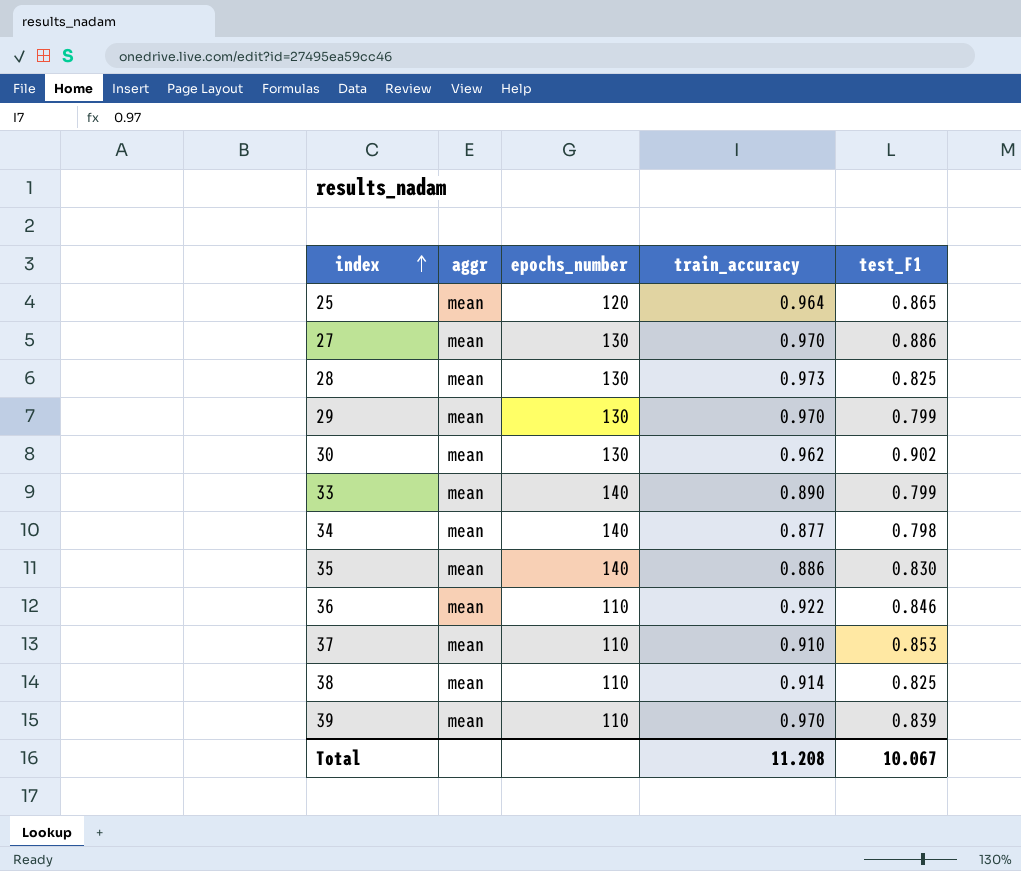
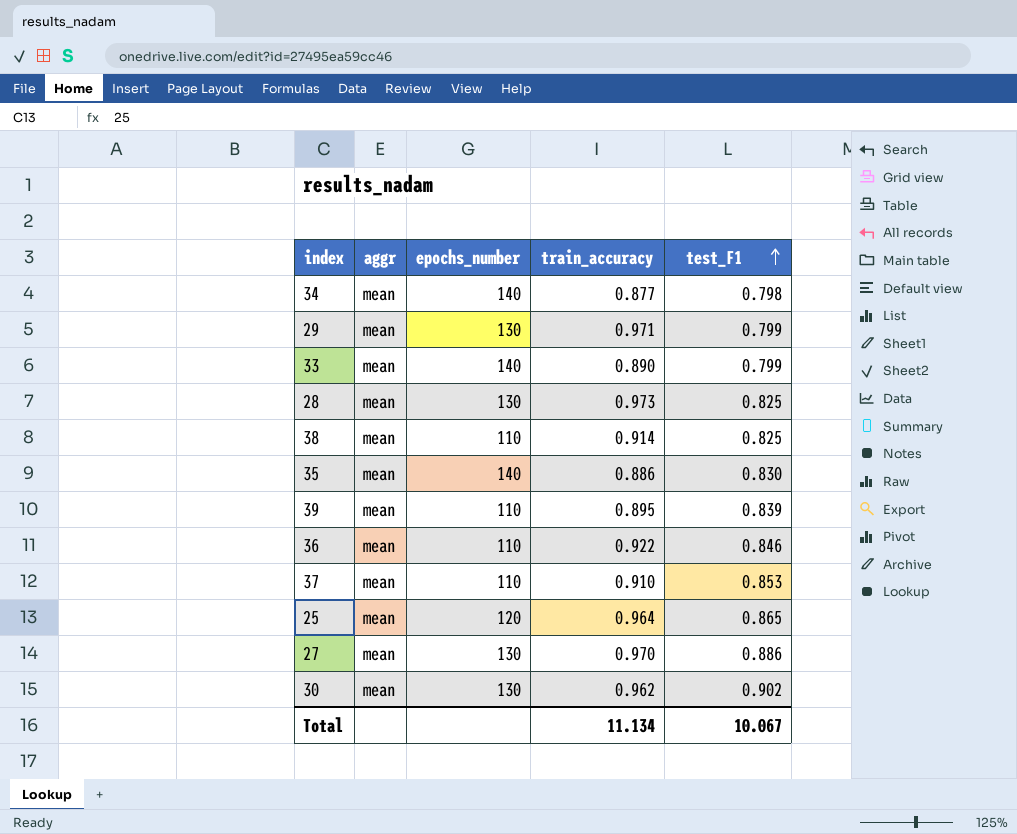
row order: index ascending -> test_F1 ascending
29 | train_accuracy: 0.970 -> 0.971
39 | train_accuracy: 0.970 -> 0.895
Total | train_accuracy: 11.208 -> 11.134

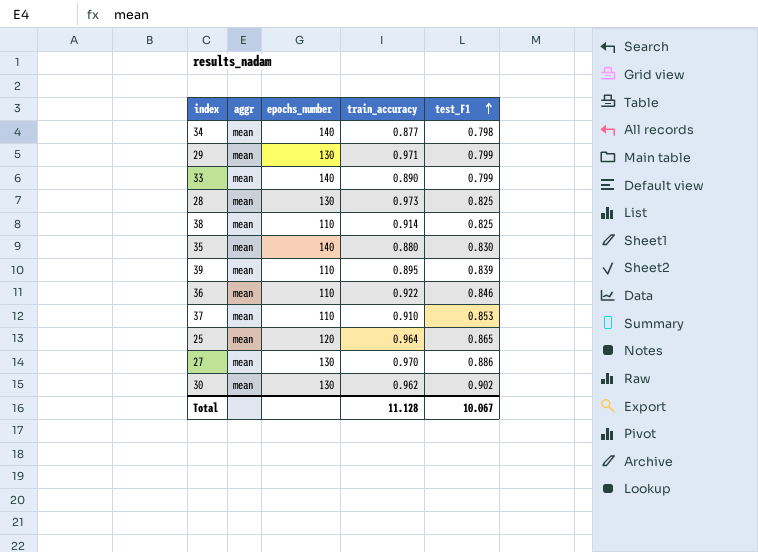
35 | train_accuracy: 0.886 -> 0.880
Total | train_accuracy: 11.134 -> 11.128

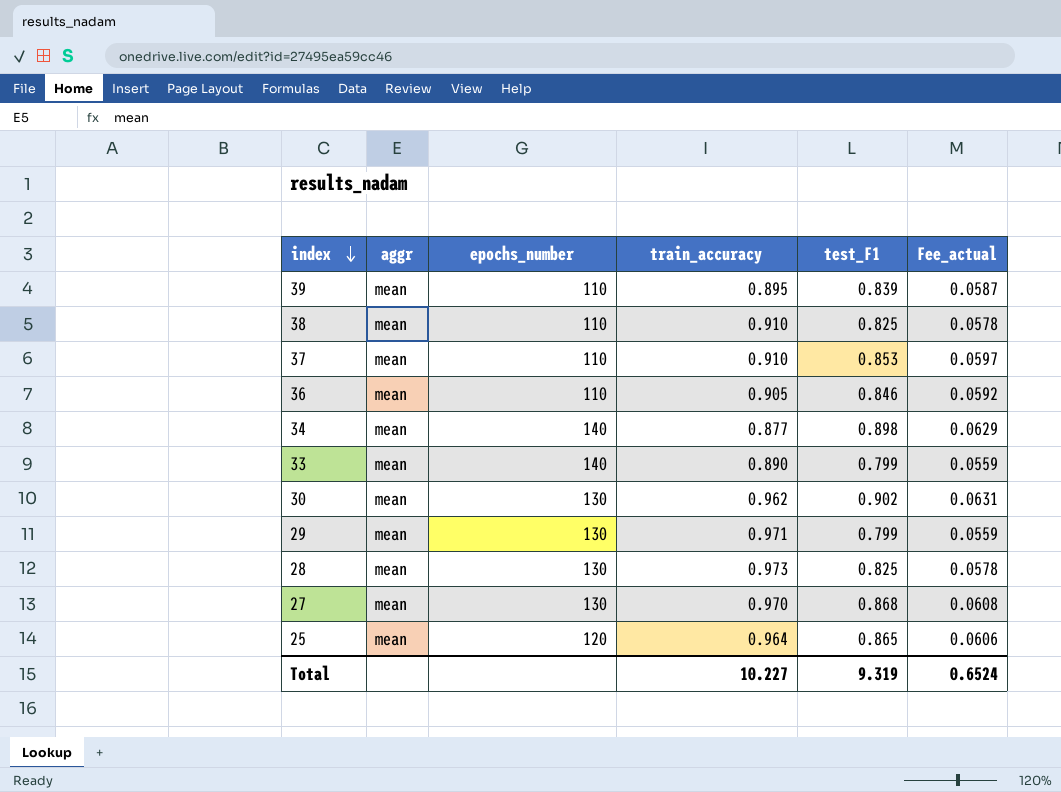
row order: test_F1 ascending -> index descending
column Fee_actual | formula: none -> [test_F1] * 0.07
row 35: mean | 140 | 0.880 | 0.830 -> none
38 | train_accuracy: 0.914 -> 0.910
36 | train_accuracy: 0.922 -> 0.905
34 | test_F1: 0.798 -> 0.898
27 | test_F1: 0.886 -> 0.868
Total | train_accuracy: 11.128 -> 10.227
Total | test_F1: 10.067 -> 9.319

